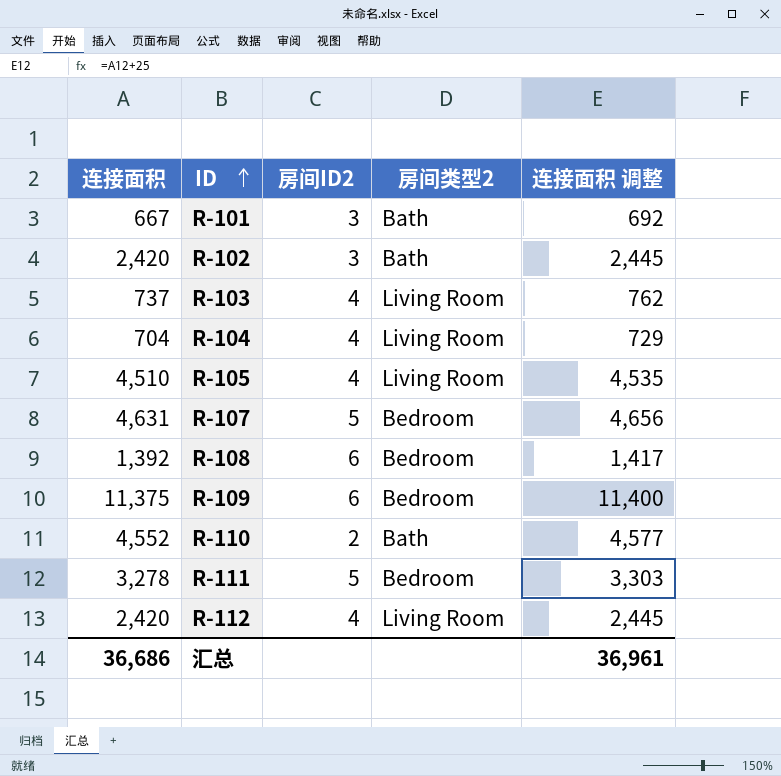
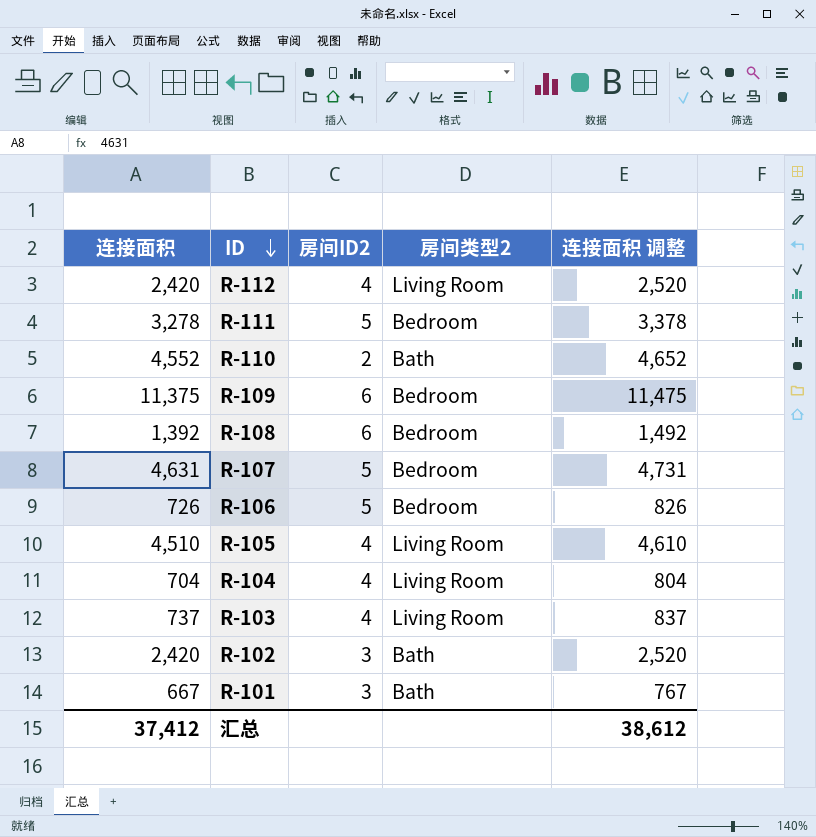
row order: ID ascending -> ID descending
column 连接面积 调整 | formula: [连接面积] + 25 -> [连接面积] + 100
row R-106: none -> 726 | 5 | Bedroom | 826
汇总 | 连接面积: 36,686 -> 37,412
汇总 | 连接面积 调整: 36,961 -> 38,612

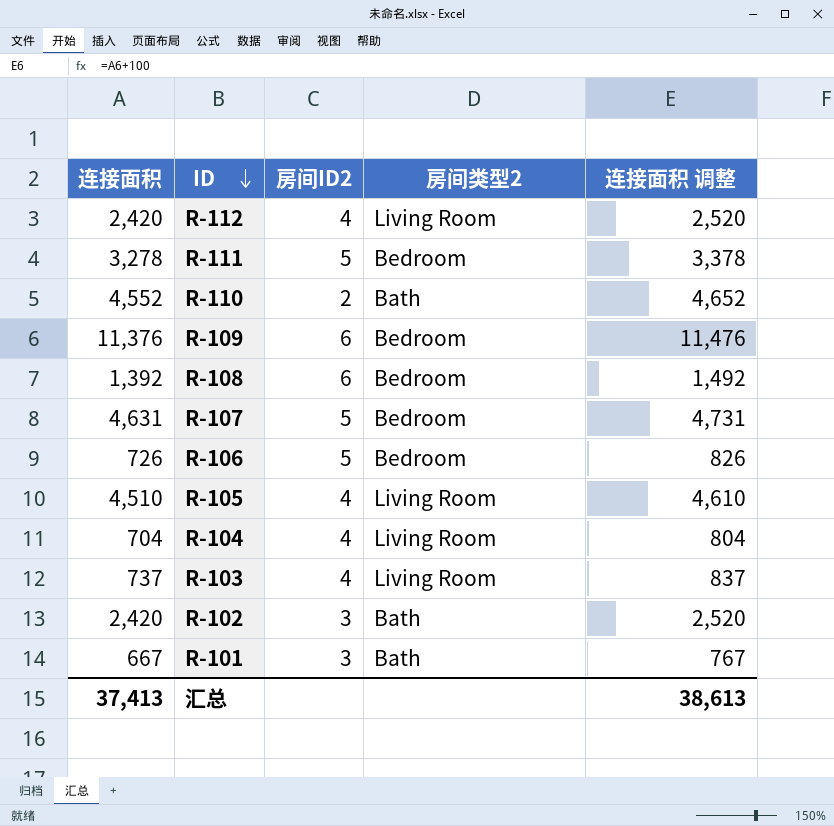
R-109 | 连接面积: 11,375 -> 11,376
R-109 | 连接面积 调整: 11,475 -> 11,476
汇总 | 连接面积: 37,412 -> 37,413
汇总 | 连接面积 调整: 38,612 -> 38,613

